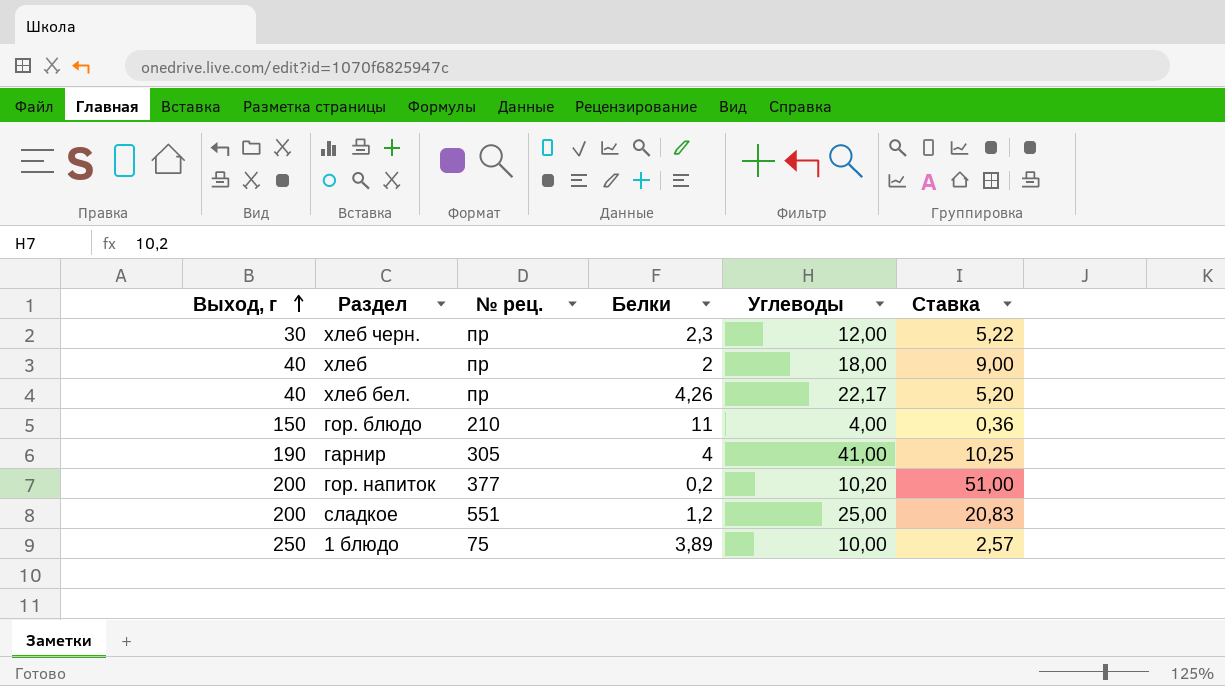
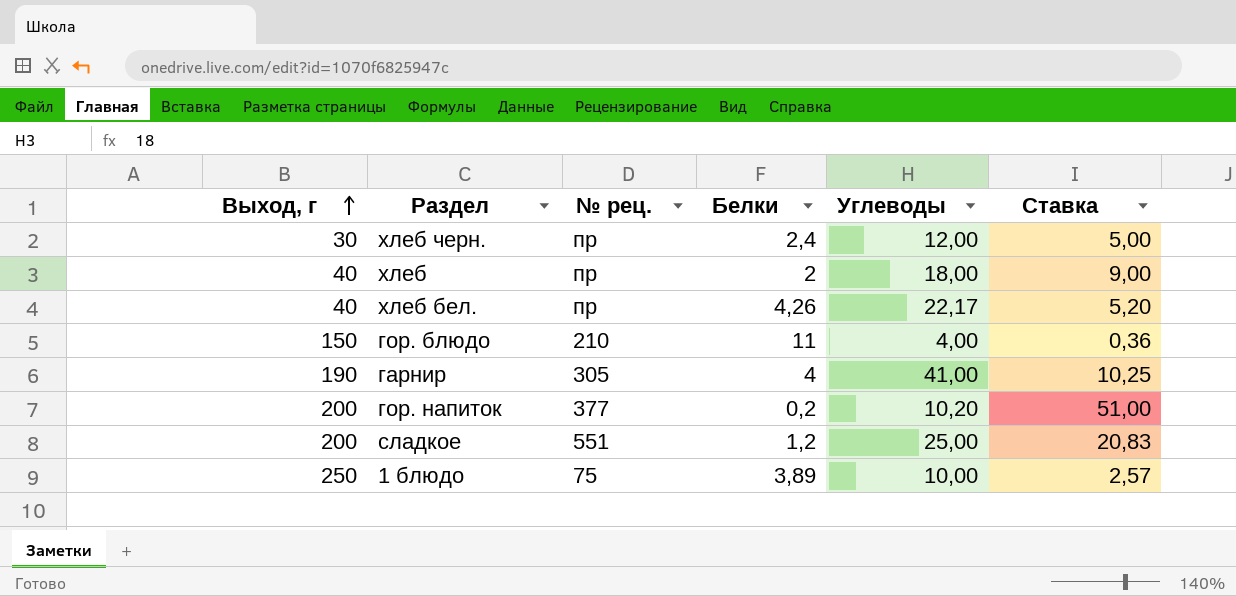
хлеб черн. | Белки: 2,3 -> 2,4
хлеб черн. | Ставка: 5,22 -> 5,00

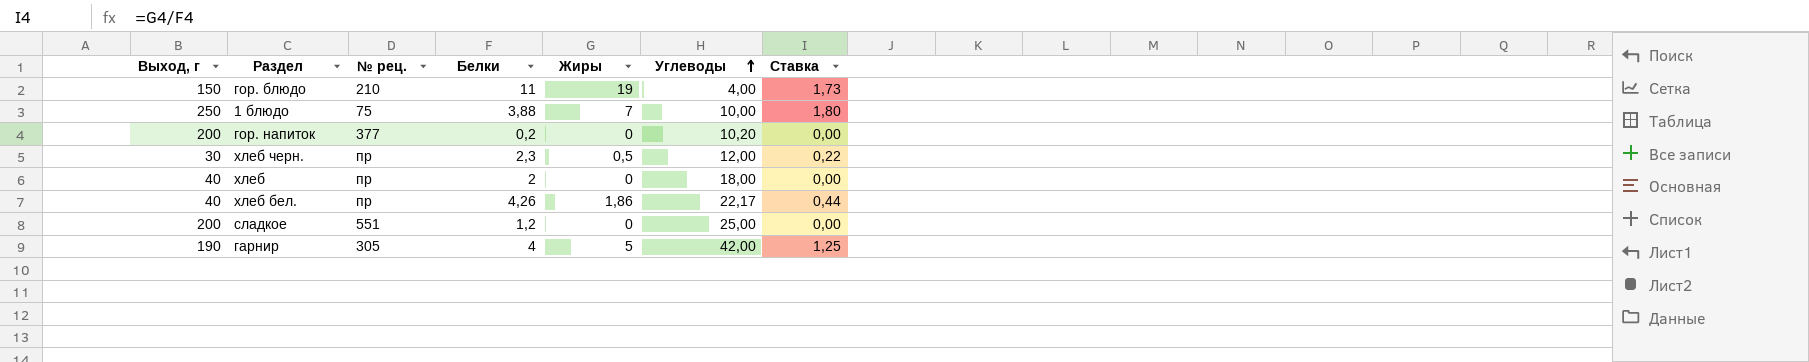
row order: Выход, г ascending -> Углеводы ascending
column Жиры | position: none -> 5
column Ставка | formula: [Углеводы] / [Белки] -> [Жиры] / [Белки]
1 блюдо | Белки: 3,89 -> 3,88
хлеб черн. | Белки: 2,4 -> 2,3
гарнир | Углеводы: 41,00 -> 42,00

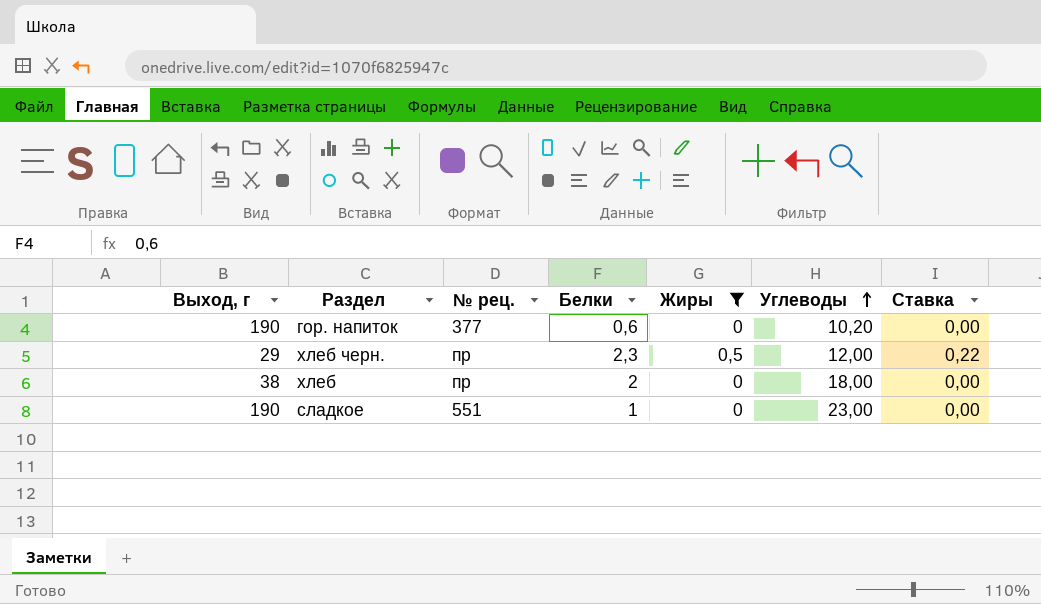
filter: none -> Жиры <= 0,5
гор. напиток | Выход, г: 200 -> 190
гор. напиток | Белки: 0,2 -> 0,6
хлеб черн. | Выход, г: 30 -> 29
хлеб | Выход, г: 40 -> 38
сладкое | Выход, г: 200 -> 190
сладкое | Белки: 1,2 -> 1
сладкое | Углеводы: 25,00 -> 23,00

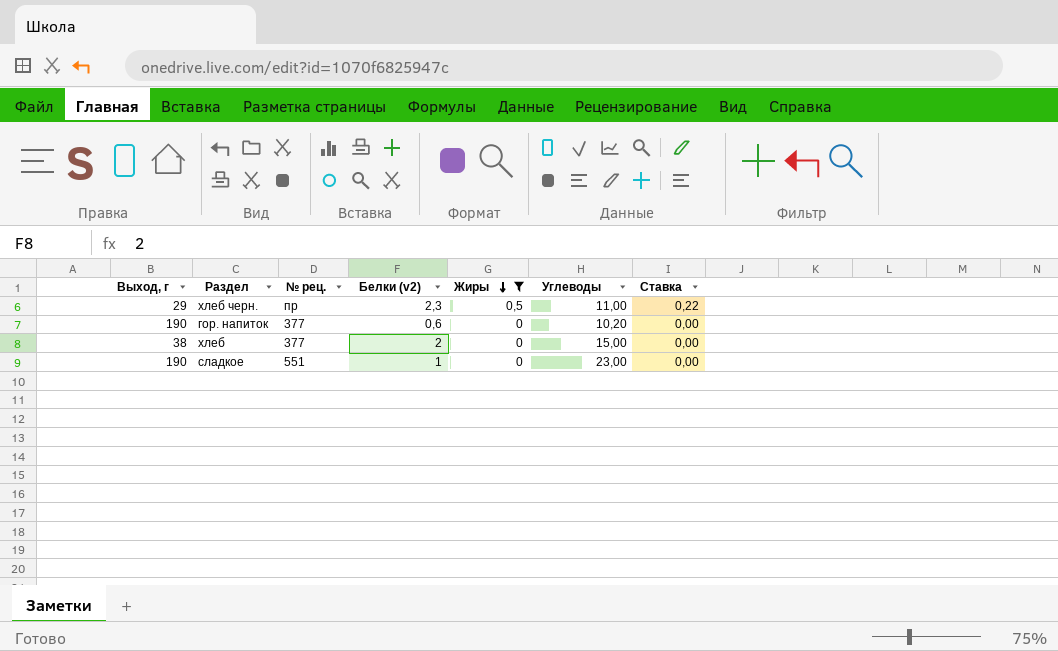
row order: Углеводы ascending -> Жиры descending
column name: Белки -> Белки (v2)
хлеб черн. | Углеводы: 12,00 -> 11,00
хлеб | № рец.: пр -> 377
хлеб | Углеводы: 18,00 -> 15,00

